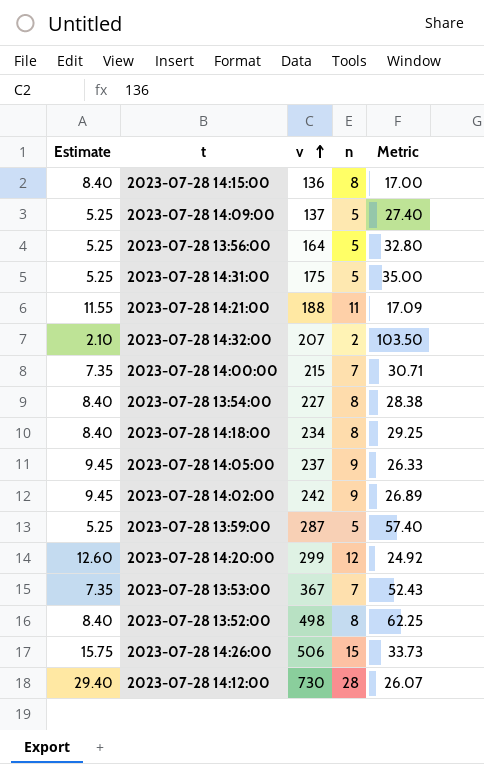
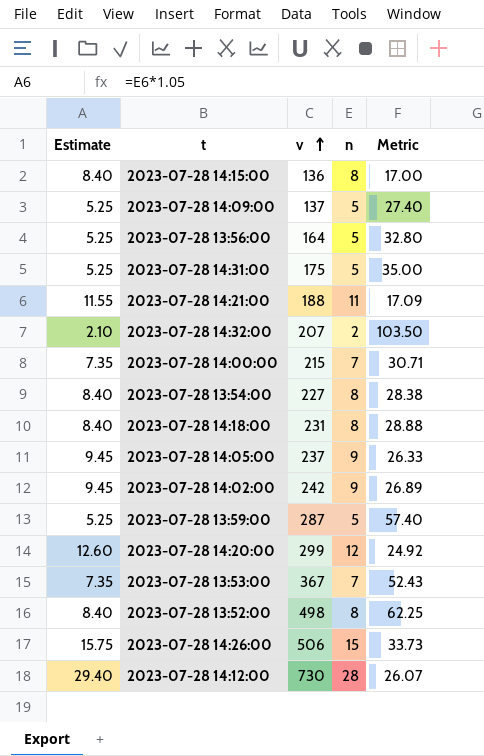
2023-07-28 14:18:00 | v: 234 -> 231
2023-07-28 14:18:00 | Metric: 29.25 -> 28.88

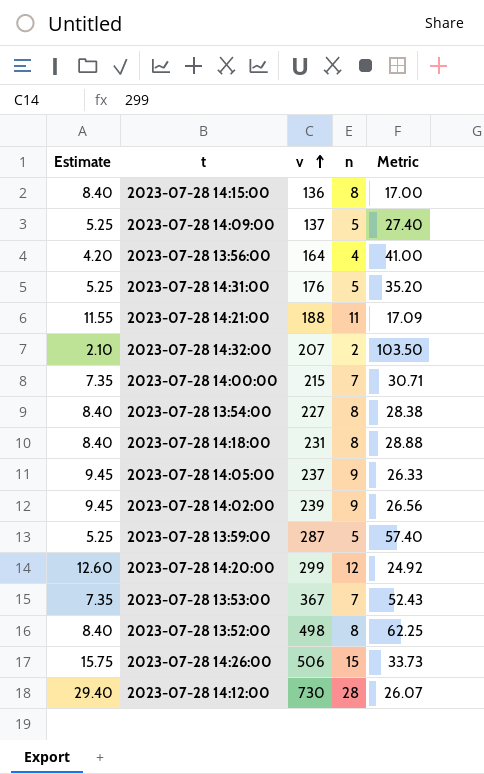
2023-07-28 13:56:00 | Estimate: 5.25 -> 4.20
2023-07-28 13:56:00 | n: 5 -> 4
2023-07-28 13:56:00 | Metric: 32.80 -> 41.00
2023-07-28 14:31:00 | v: 175 -> 176
2023-07-28 14:31:00 | Metric: 35.00 -> 35.20
2023-07-28 14:02:00 | v: 242 -> 239
2023-07-28 14:02:00 | Metric: 26.89 -> 26.56

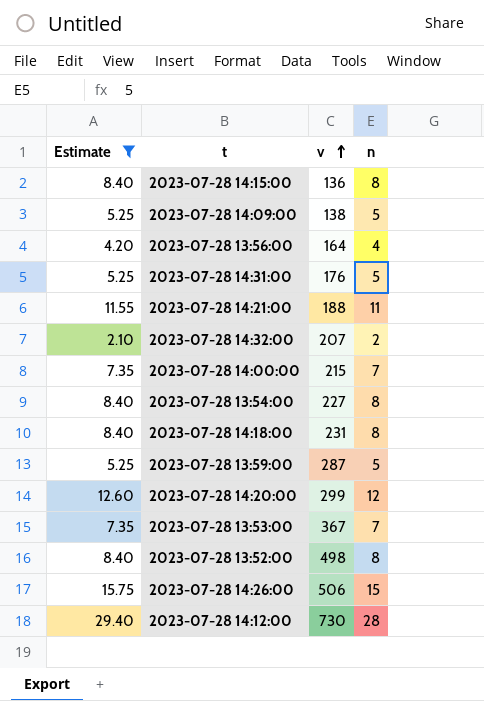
filter: none -> Estimate != 9.45
column Metric | formula: [v] / [n] -> none
2023-07-28 14:09:00 | v: 137 -> 138

